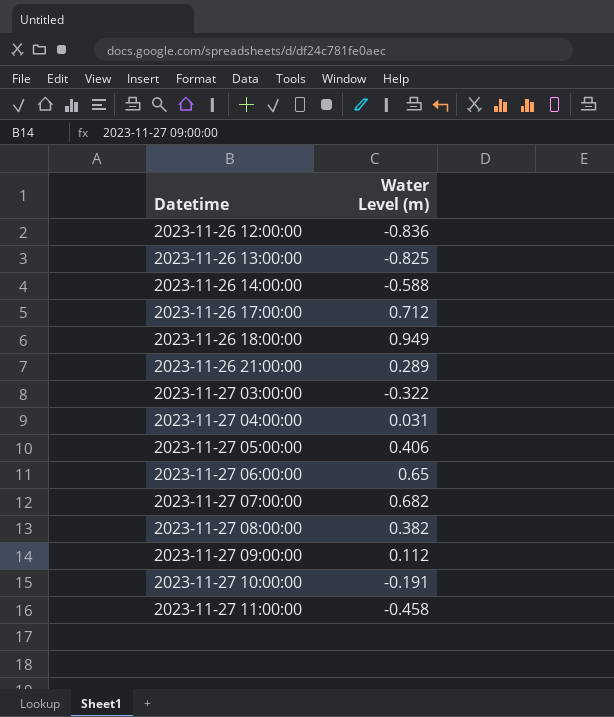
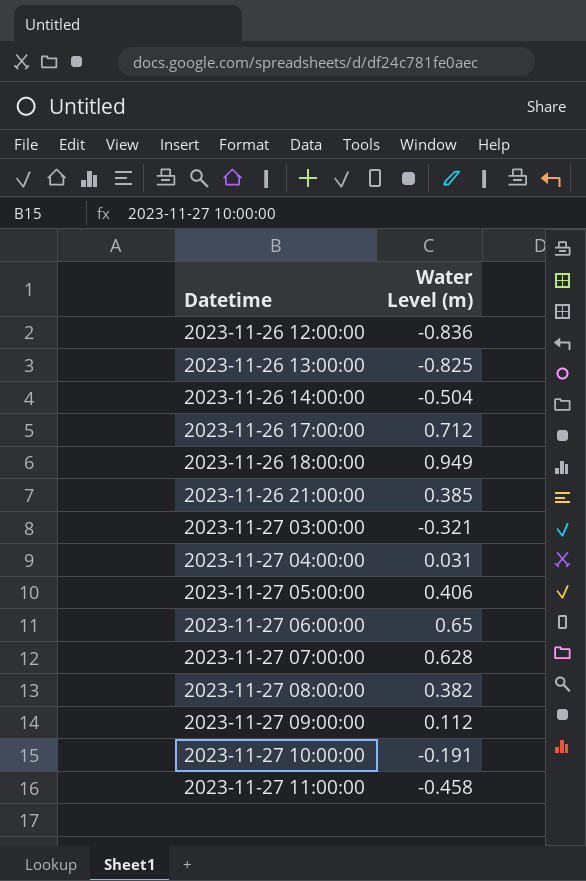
2023-11-26 14:00:00 | Water Level (m): -0.588 -> -0.504
2023-11-26 21:00:00 | Water Level (m): 0.289 -> 0.385
2023-11-27 03:00:00 | Water Level (m): -0.322 -> -0.321
2023-11-27 07:00:00 | Water Level (m): 0.682 -> 0.628

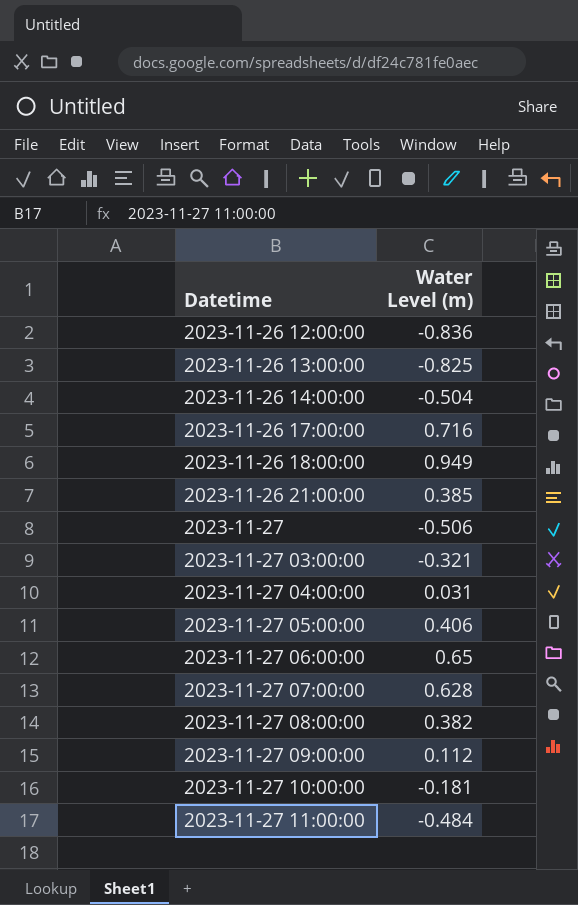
2023-11-26 17:00:00 | Water Level (m): 0.712 -> 0.716
row 2023-11-27: none -> -0.506
2023-11-27 10:00:00 | Water Level (m): -0.191 -> -0.181
2023-11-27 11:00:00 | Water Level (m): -0.458 -> -0.484

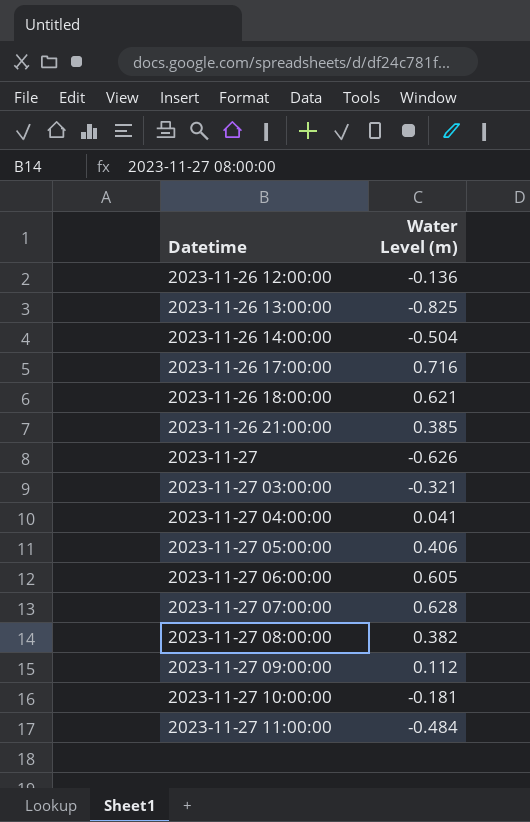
2023-11-26 12:00:00 | Water Level (m): -0.836 -> -0.136
2023-11-26 18:00:00 | Water Level (m): 0.949 -> 0.621
2023-11-27 | Water Level (m): -0.506 -> -0.626
2023-11-27 04:00:00 | Water Level (m): 0.031 -> 0.041
2023-11-27 06:00:00 | Water Level (m): 0.65 -> 0.605

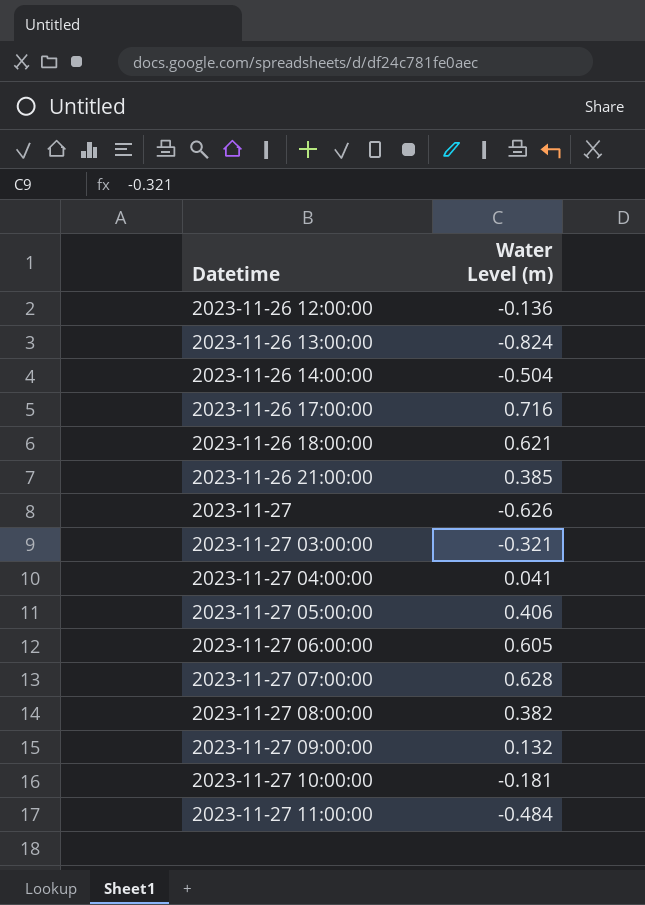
2023-11-26 13:00:00 | Water Level (m): -0.825 -> -0.824
2023-11-27 09:00:00 | Water Level (m): 0.112 -> 0.132

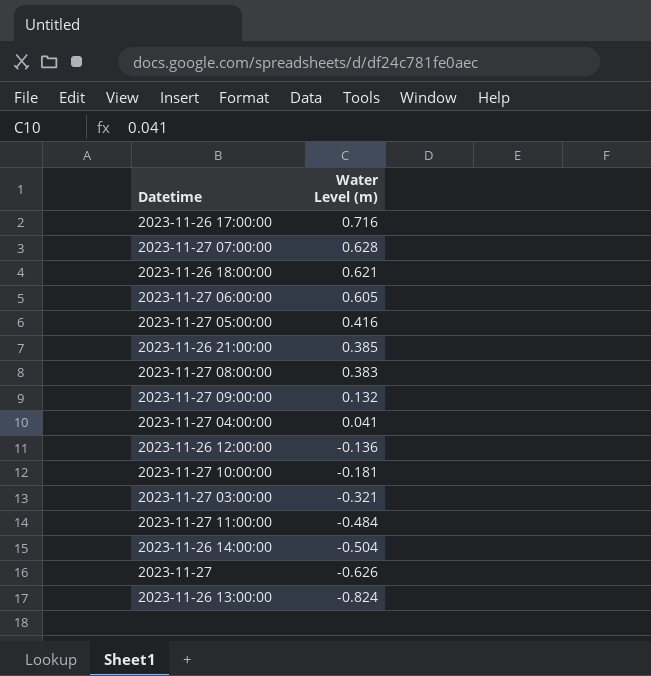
row order: Datetime ascending -> Water Level (m) descending
2023-11-27 05:00:00 | Water Level (m): 0.406 -> 0.416
2023-11-27 08:00:00 | Water Level (m): 0.382 -> 0.383

